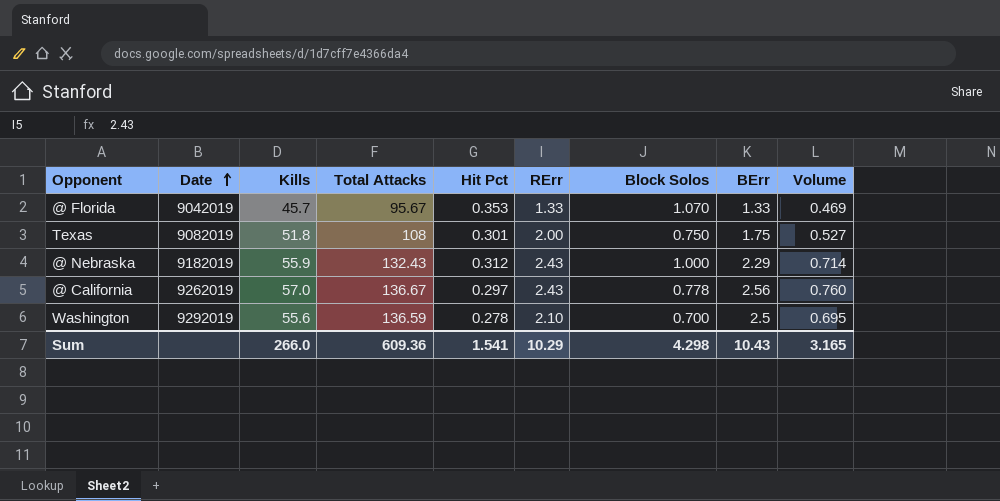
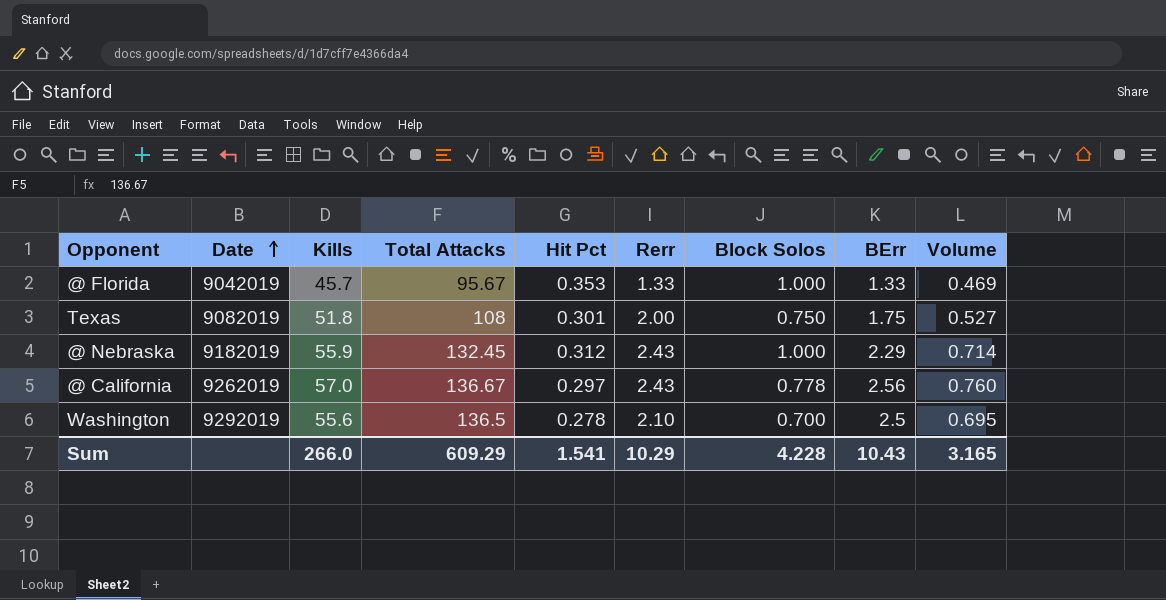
column name: RErr -> Rerr
@ Florida | Block Solos: 1.070 -> 1.000
@ Nebraska | Total Attacks: 132.43 -> 132.45
Washington | Total Attacks: 136.59 -> 136.5
Sum | Total Attacks: 609.36 -> 609.29
Sum | Block Solos: 4.298 -> 4.228

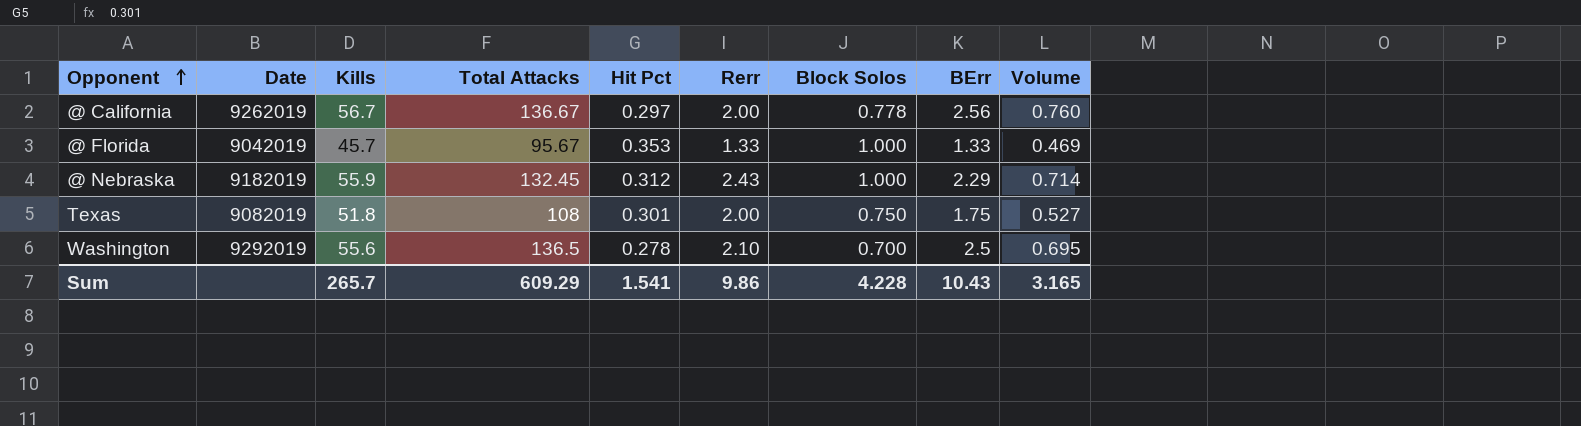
row order: Date ascending -> Opponent ascending
@ California | Kills: 57.0 -> 56.7
@ California | Rerr: 2.43 -> 2.00
Sum | Kills: 266.0 -> 265.7
Sum | Rerr: 10.29 -> 9.86

